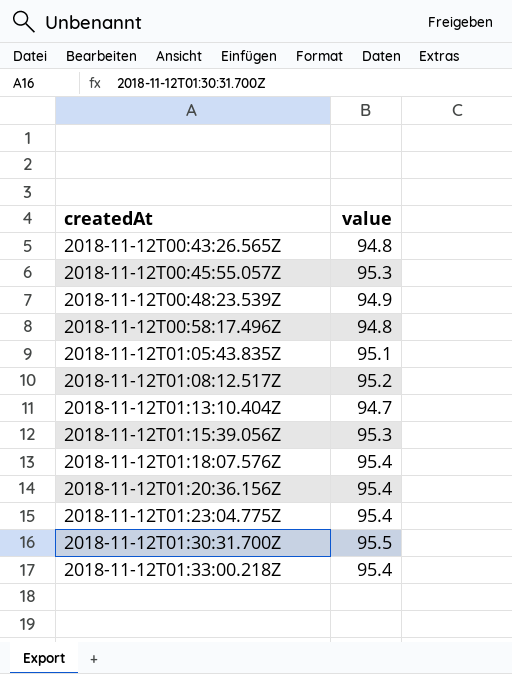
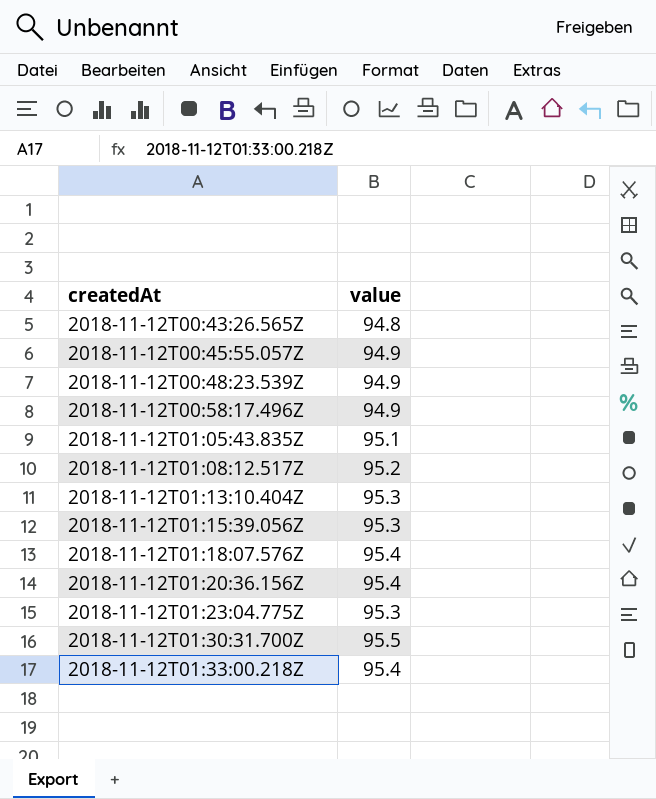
2018-11-12T00:45:55.057Z | value: 95.3 -> 94.9
2018-11-12T00:58:17.496Z | value: 94.8 -> 94.9
2018-11-12T01:13:10.404Z | value: 94.7 -> 95.3
2018-11-12T01:23:04.775Z | value: 95.4 -> 95.3

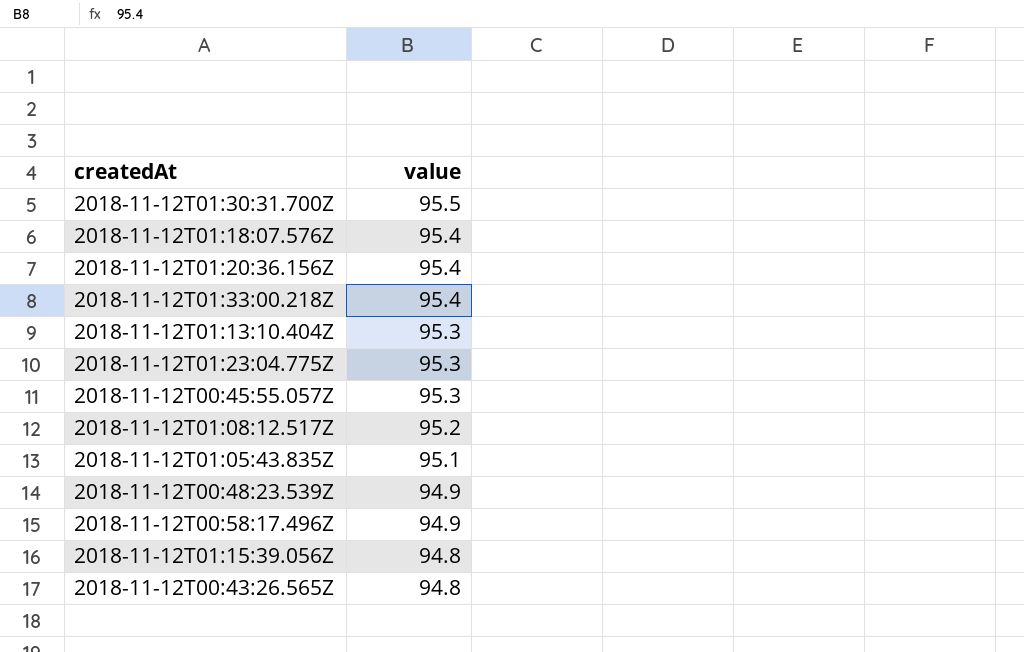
row order: createdAt ascending -> value descending
2018-11-12T00:45:55.057Z | value: 94.9 -> 95.3
2018-11-12T01:15:39.056Z | value: 95.3 -> 94.8

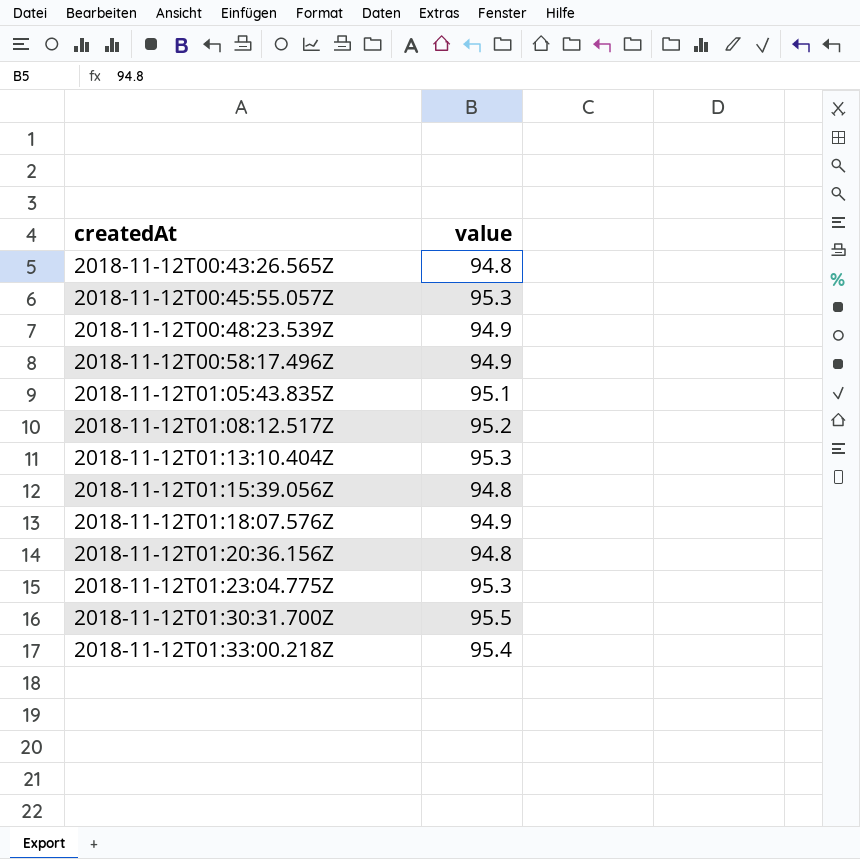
row order: value descending -> createdAt ascending
2018-11-12T01:18:07.576Z | value: 95.4 -> 94.9
2018-11-12T01:20:36.156Z | value: 95.4 -> 94.8

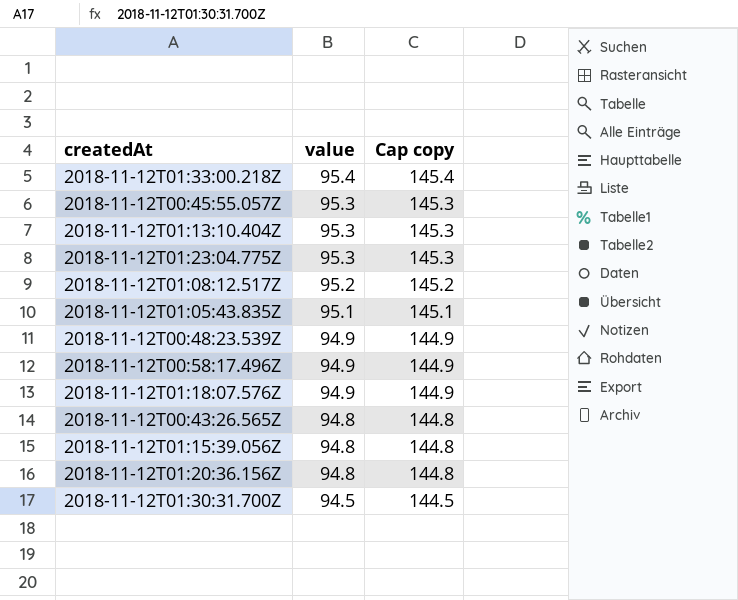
row order: createdAt ascending -> value descending
column Cap copy | formula: none -> [value] + 50
2018-11-12T01:30:31.700Z | value: 95.5 -> 94.5

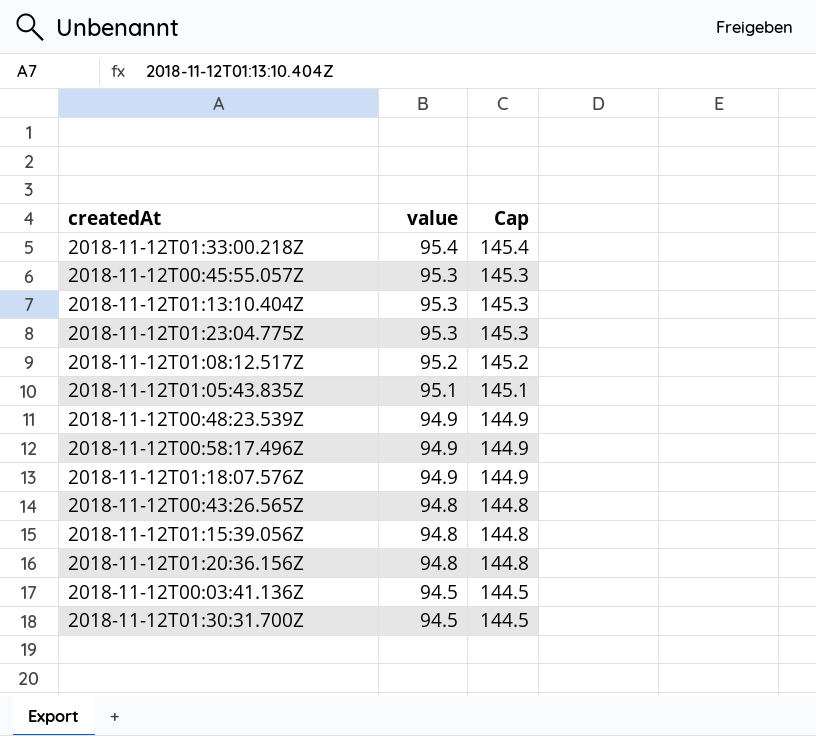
column name: Cap copy -> Cap
row 2018-11-12T00:03:41.136Z: none -> 94.5 | 144.5

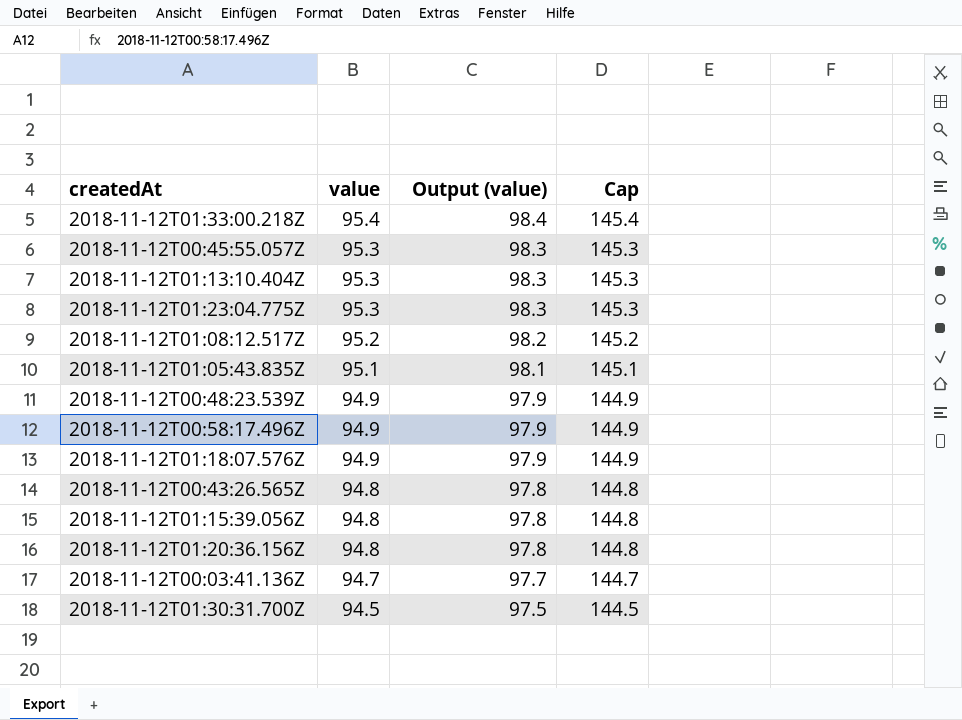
column Output (value) | formula: none -> [value] + 3
2018-11-12T00:03:41.136Z | value: 94.5 -> 94.7
2018-11-12T00:03:41.136Z | Cap: 144.5 -> 144.7

